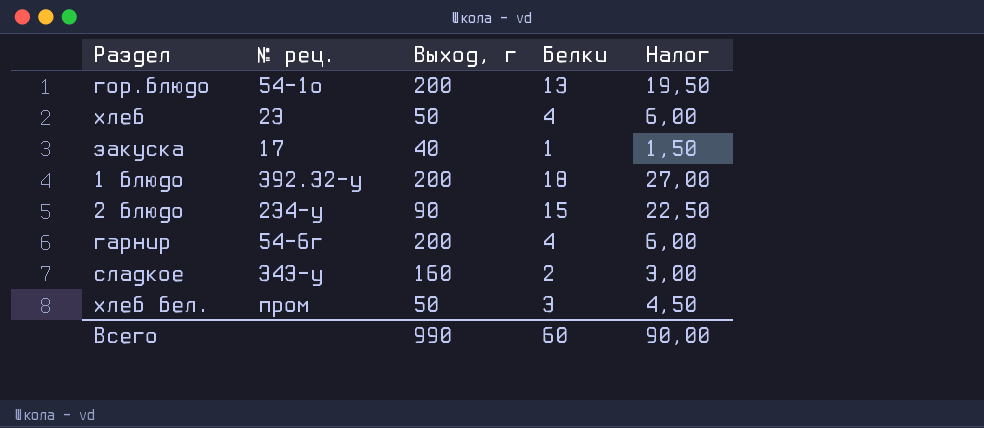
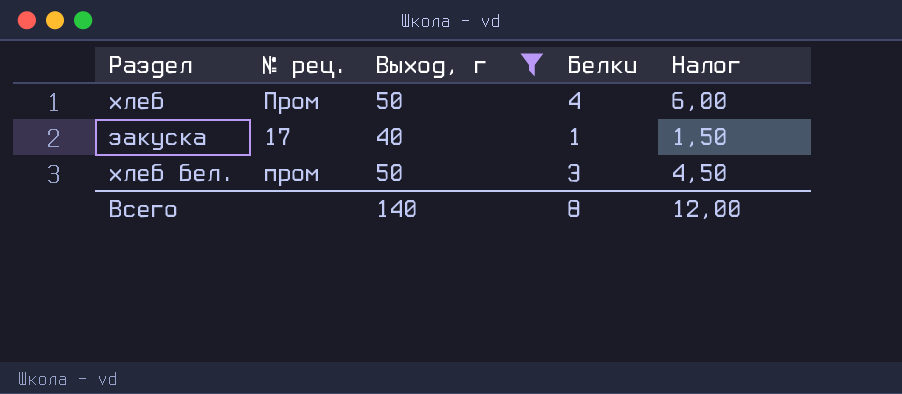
filter: none -> Выход, г <= 50
хлеб | № рец.: 23 -> Пром
Всего | Выход, г: 990 -> 140
Всего | Белки: 60 -> 8
Всего | Налог: 90,00 -> 12,00

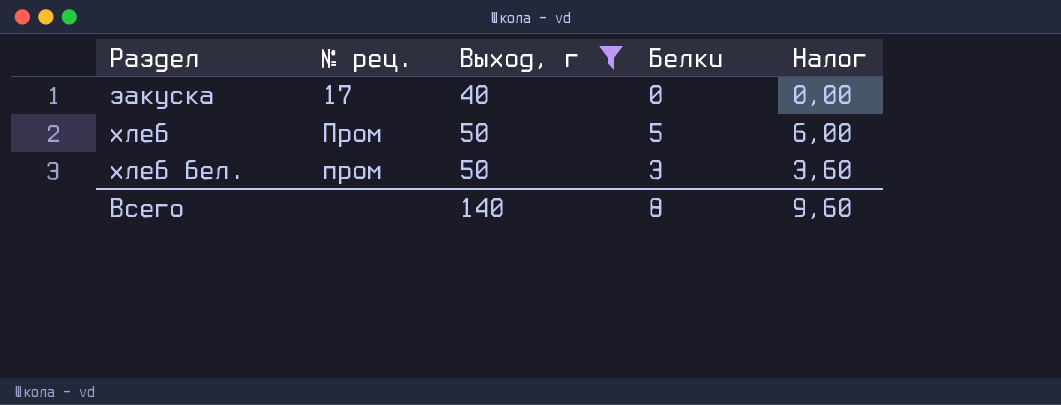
row order: none -> Раздел ascending
column Налог | formula: [Белки] * 1,5 -> [Белки] * 1,2
закуска | Белки: 1 -> 0
хлеб | Белки: 4 -> 5
Всего | Налог: 12,00 -> 9,60

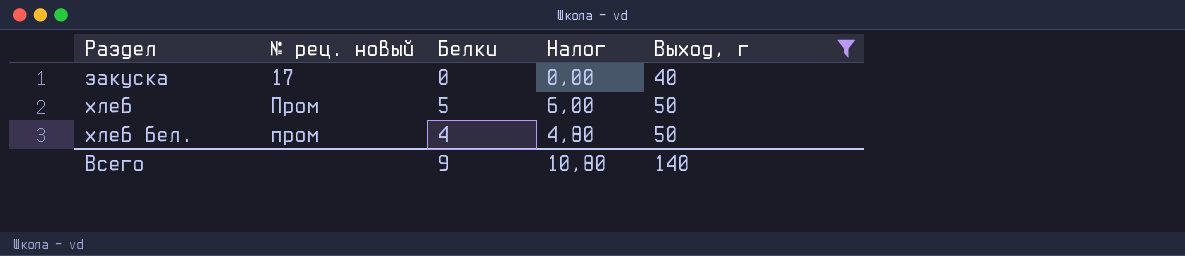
column name: № рец. -> № рец. новый
column Выход, г | position: 3 -> 5
хлеб бел. | Белки: 3 -> 4
хлеб бел. | Налог: 3,60 -> 4,80
Всего | Белки: 8 -> 9
Всего | Налог: 9,60 -> 10,80

